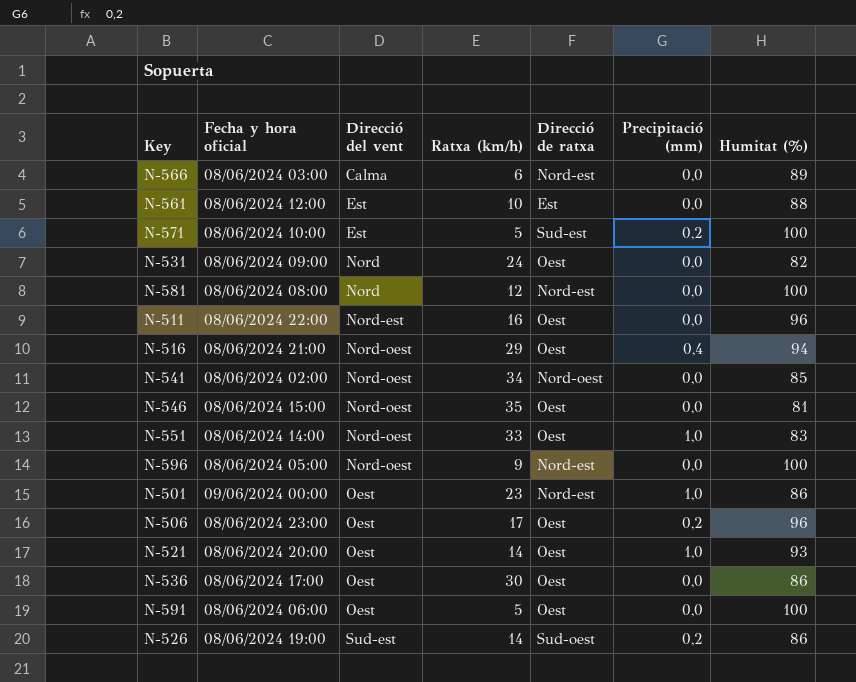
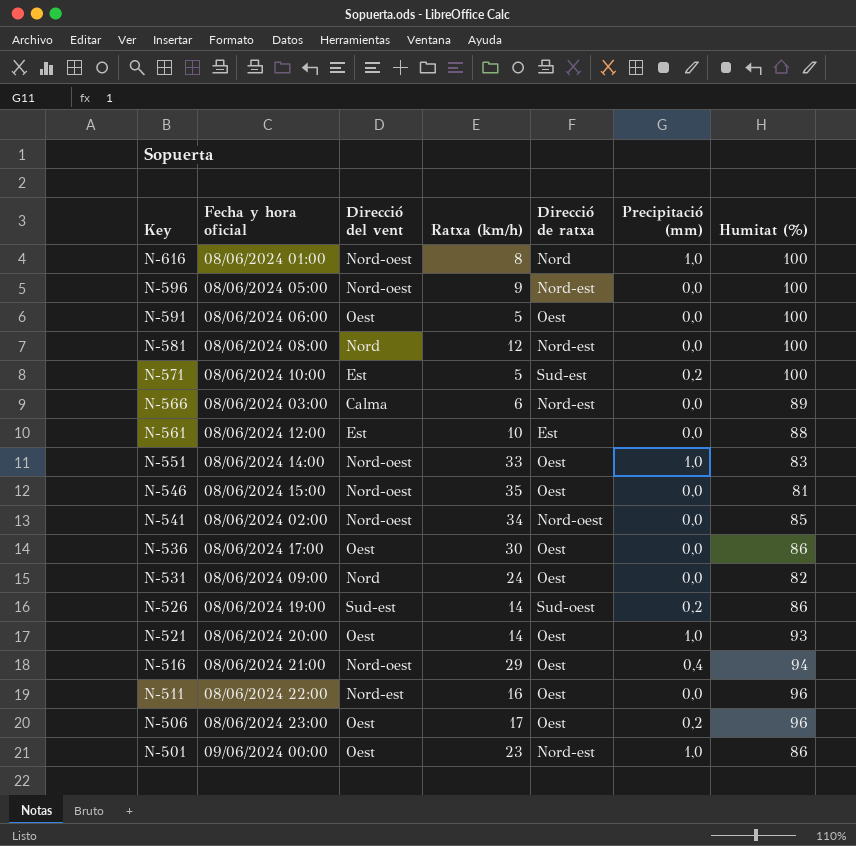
row order: Direcció del vent ascending -> Key descending
row N-616: none -> 08/06/2024 01:00 | Nord-oest | 8 | Nord | 1,0 | 100

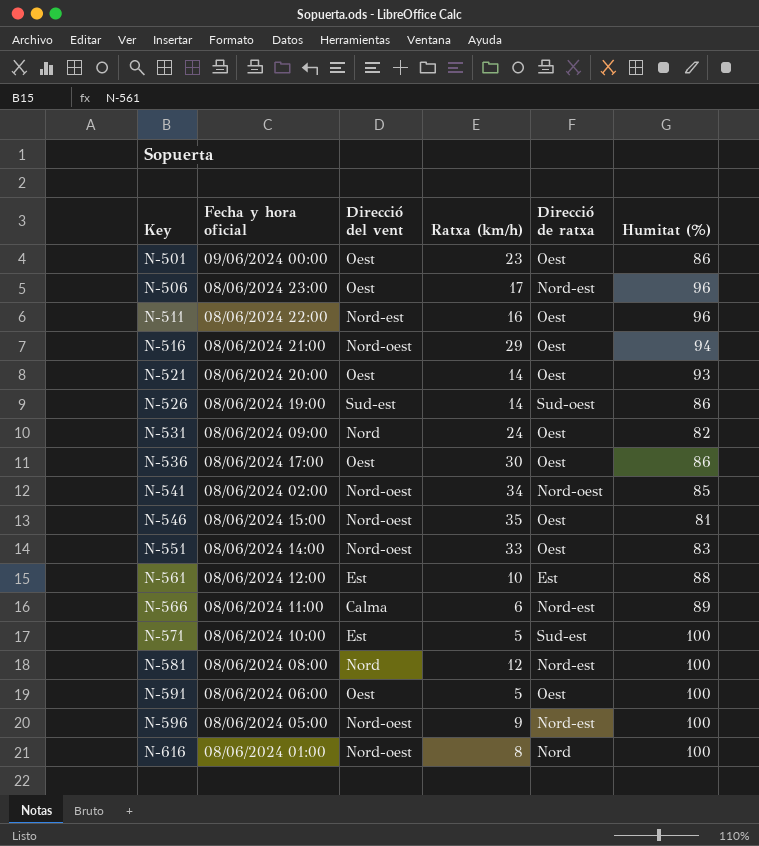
row order: Key descending -> Key ascending
column Precipitació (mm) | position: 6 -> none
N-501 | Direcció de ratxa: Nord-est -> Oest
N-506 | Direcció de ratxa: Oest -> Nord-est
N-566 | Fecha y hora oficial: 08/06/2024 03:00 -> 08/06/2024 11:00

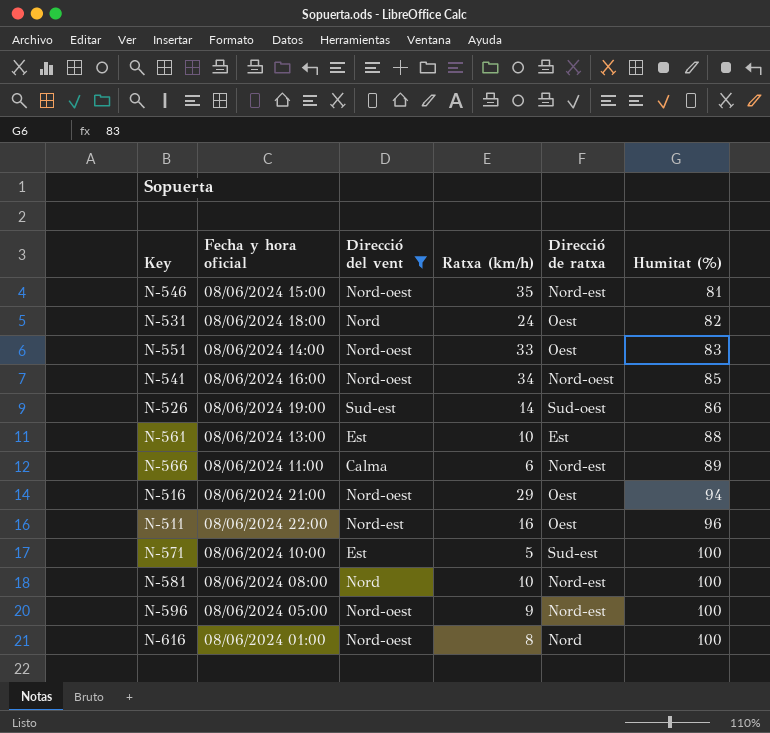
filter: none -> Direcció del vent != Oest
row order: Key ascending -> Humitat (%) ascending
N-546 | Direcció de ratxa: Oest -> Nord-est
N-531 | Fecha y hora oficial: 08/06/2024 09:00 -> 08/06/2024 18:00
N-541 | Fecha y hora oficial: 08/06/2024 02:00 -> 08/06/2024 16:00
N-561 | Fecha y hora oficial: 08/06/2024 12:00 -> 08/06/2024 13:00
N-581 | Ratxa (km/h): 12 -> 10

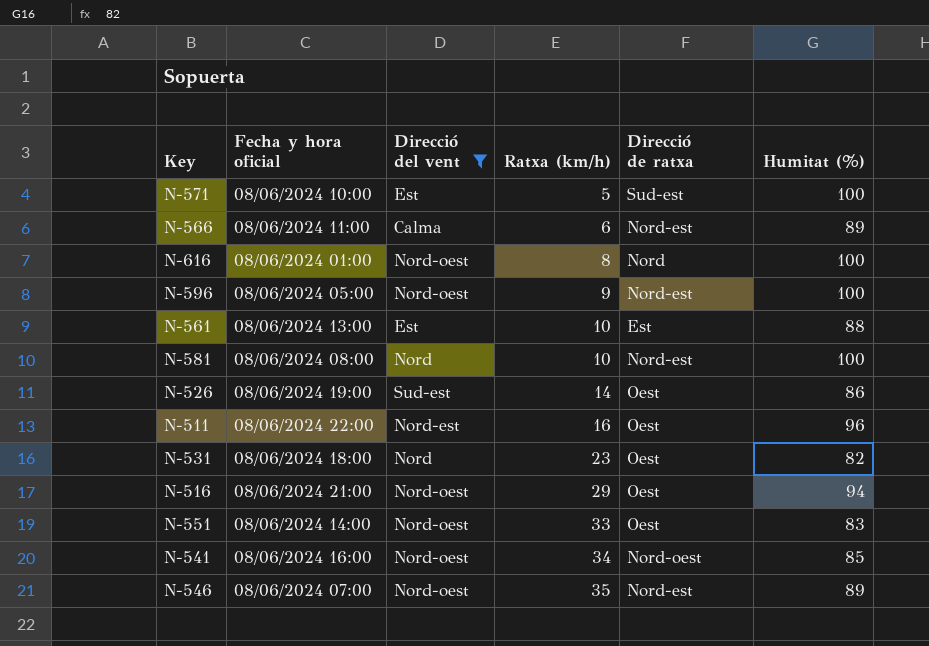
row order: Humitat (%) ascending -> Ratxa (km/h) ascending
N-526 | Direcció de ratxa: Sud-oest -> Oest
N-531 | Ratxa (km/h): 24 -> 23
N-546 | Fecha y hora oficial: 08/06/2024 15:00 -> 08/06/2024 07:00
N-546 | Humitat (%): 81 -> 89

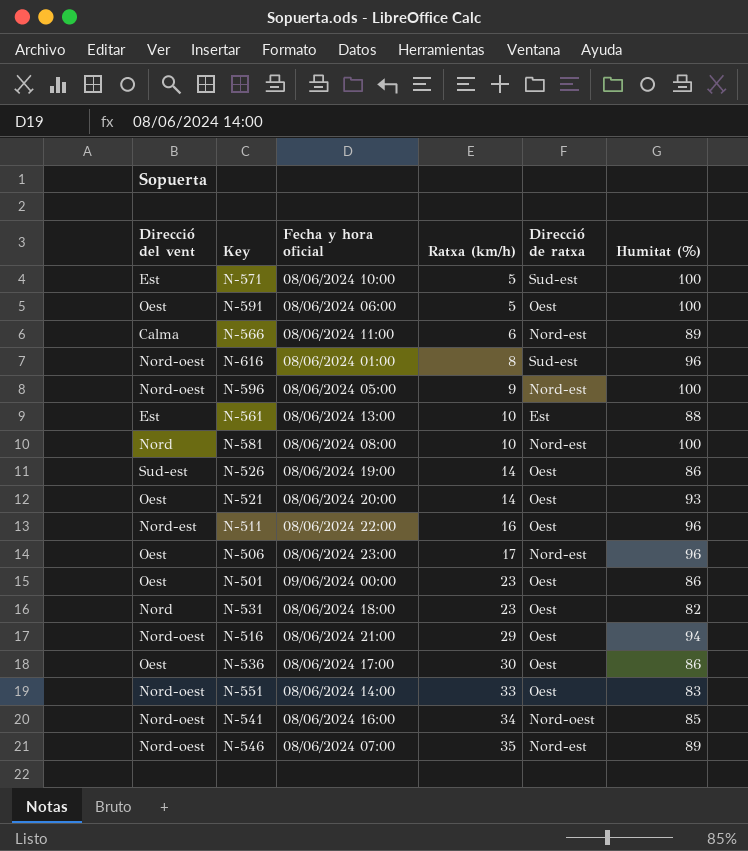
filter: Direcció del vent != Oest -> none
column Direcció del vent | position: 3 -> 1
N-616 | Direcció de ratxa: Nord -> Sud-est
N-616 | Humitat (%): 100 -> 96

